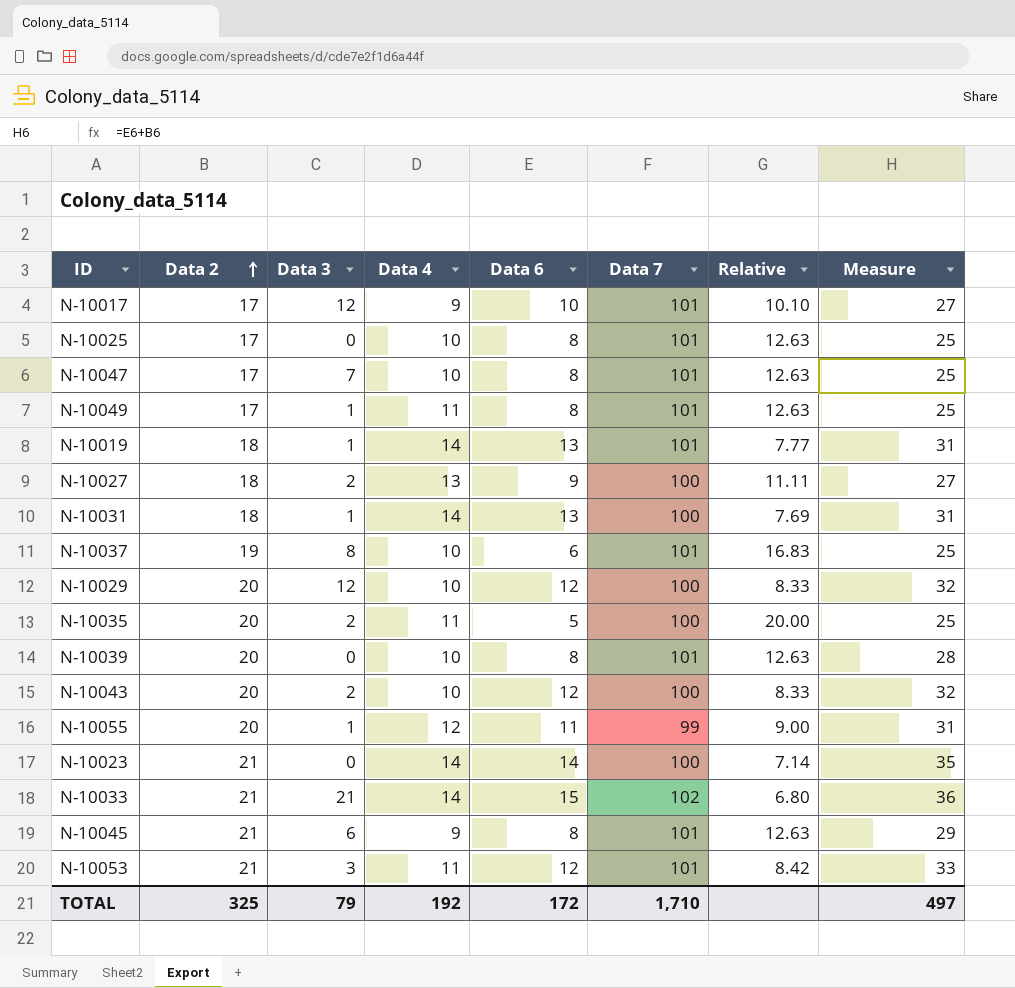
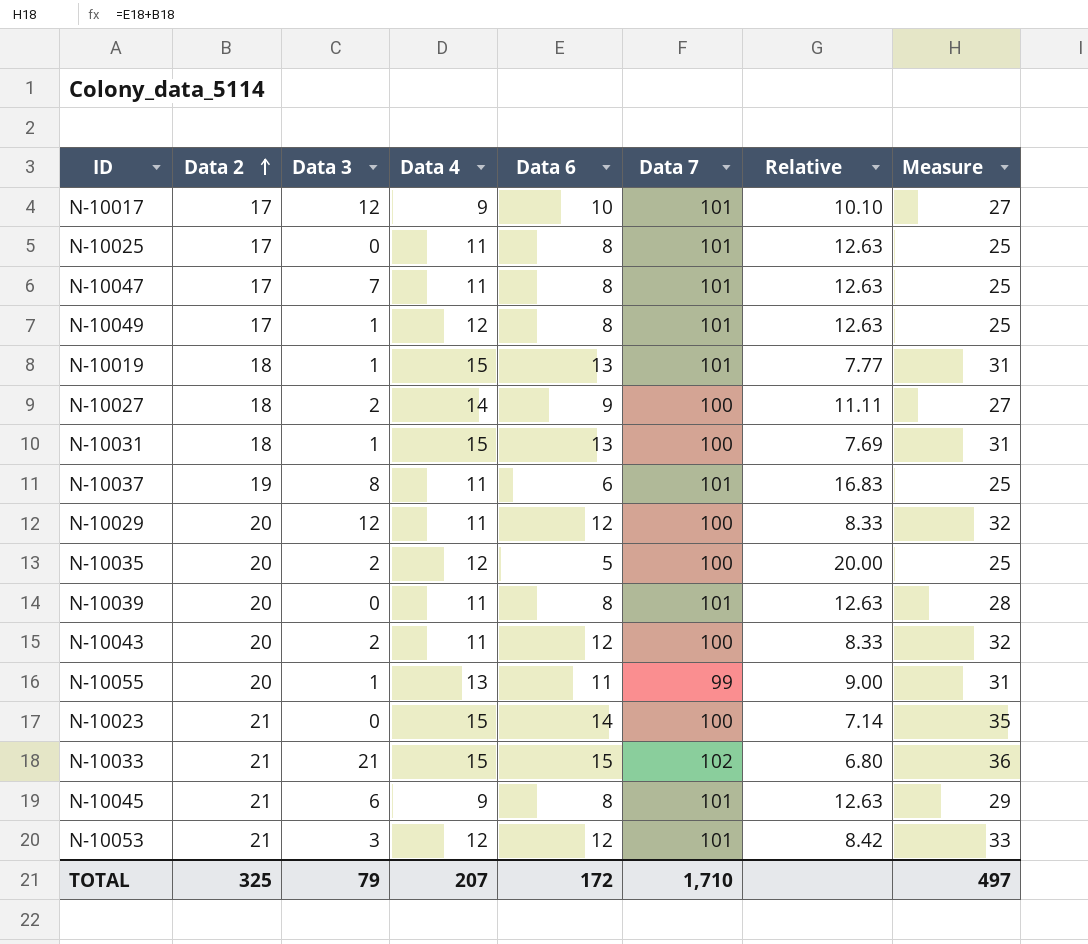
N-10025 | Data 4: 10 -> 11
N-10047 | Data 4: 10 -> 11
N-10049 | Data 4: 11 -> 12
N-10019 | Data 4: 14 -> 15
N-10027 | Data 4: 13 -> 14
N-10031 | Data 4: 14 -> 15
N-10037 | Data 4: 10 -> 11
N-10029 | Data 4: 10 -> 11
N-10035 | Data 4: 11 -> 12
N-10039 | Data 4: 10 -> 11
N-10043 | Data 4: 10 -> 11
N-10055 | Data 4: 12 -> 13
N-10023 | Data 4: 14 -> 15
N-10033 | Data 4: 14 -> 15
N-10053 | Data 4: 11 -> 12
TOTAL | Data 4: 192 -> 207

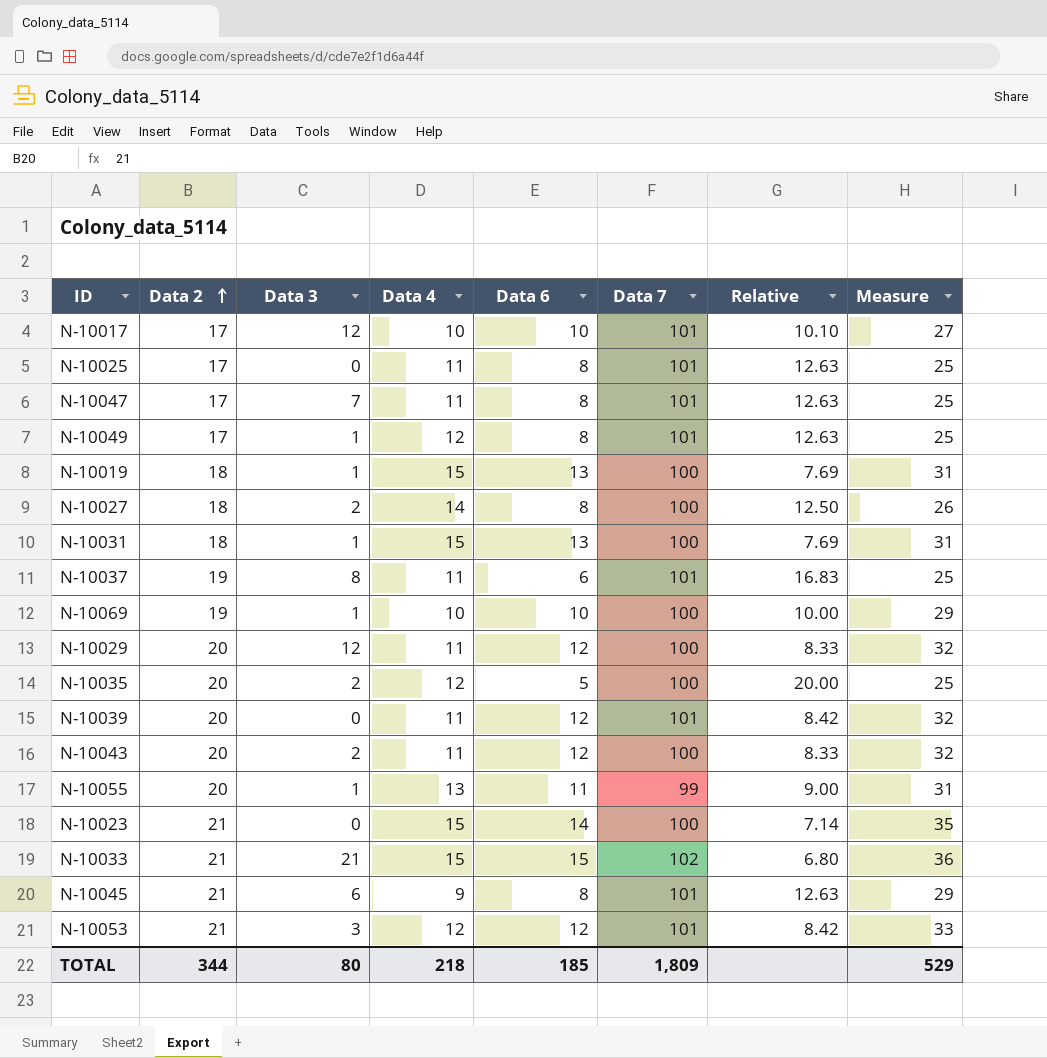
N-10017 | Data 4: 9 -> 10
N-10019 | Data 7: 101 -> 100
N-10019 | Relative: 7.77 -> 7.69
N-10027 | Data 6: 9 -> 8
N-10027 | Relative: 11.11 -> 12.50
N-10027 | Measure: 27 -> 26
row N-10069: none -> 19 | 1 | 10 | 10 | 100 | 10.00 | 29
N-10039 | Data 6: 8 -> 12
N-10039 | Relative: 12.63 -> 8.42
N-10039 | Measure: 28 -> 32
TOTAL | Data 2: 325 -> 344
TOTAL | Data 3: 79 -> 80
TOTAL | Data 4: 207 -> 218
TOTAL | Data 6: 172 -> 185
TOTAL | Data 7: 1,710 -> 1,809
TOTAL | Measure: 497 -> 529

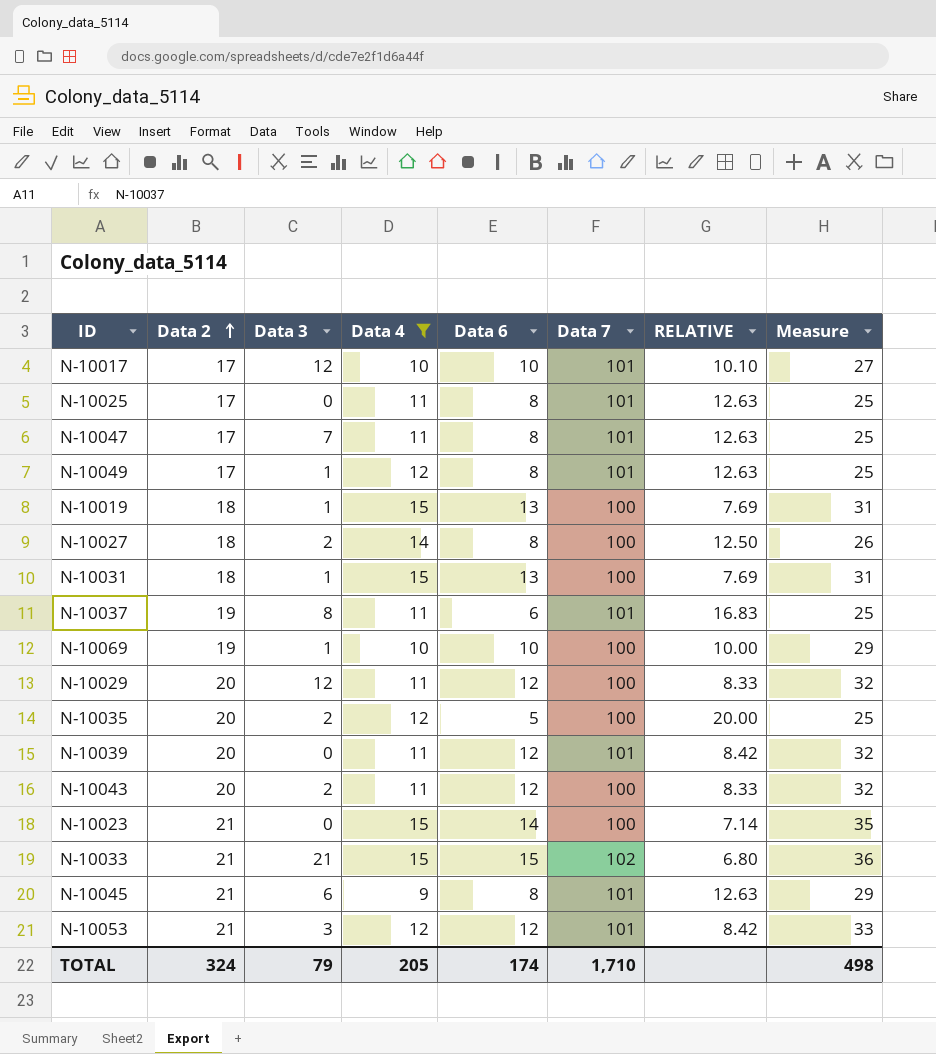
filter: none -> Data 4 != 13
column name: Relative -> RELATIVE
TOTAL | Data 2: 344 -> 324
TOTAL | Data 3: 80 -> 79
TOTAL | Data 4: 218 -> 205
TOTAL | Data 6: 185 -> 174
TOTAL | Data 7: 1,809 -> 1,710
TOTAL | Measure: 529 -> 498

